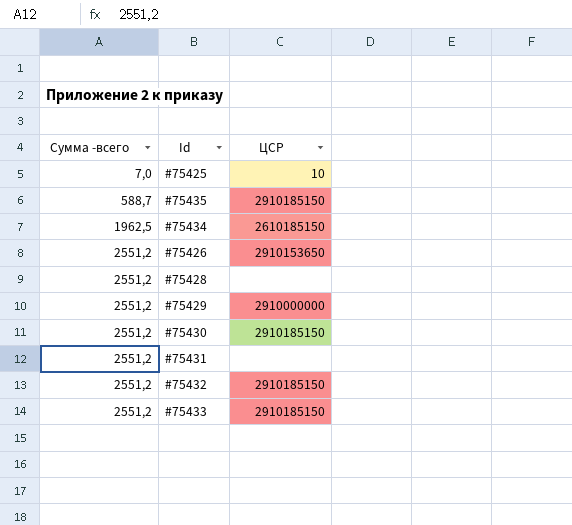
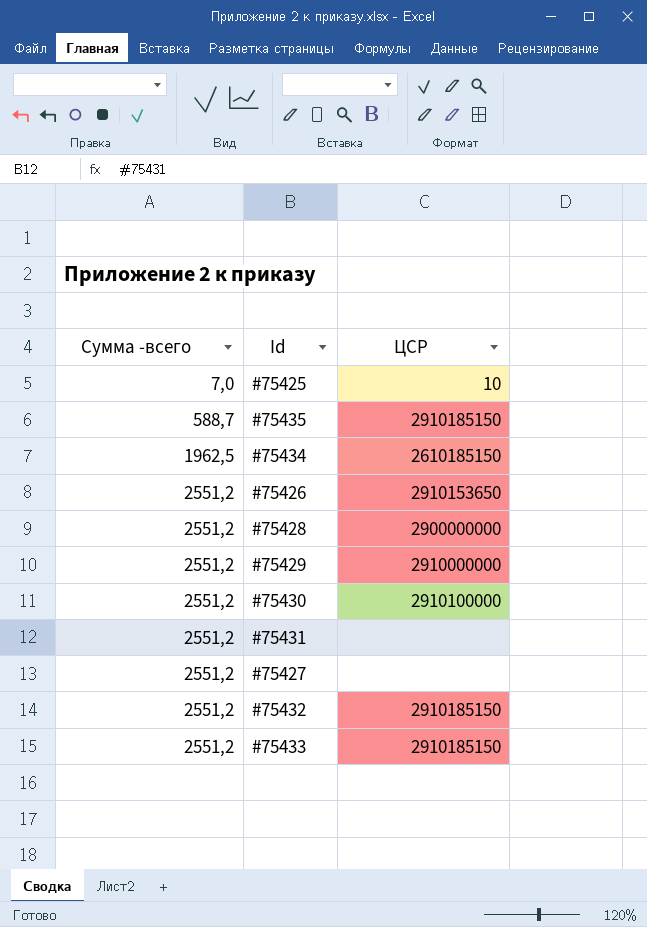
#75428 | ЦСР: none -> 2900000000
#75430 | ЦСР: 2910185150 -> 2910100000
row #75427: none -> 2551,2 | none

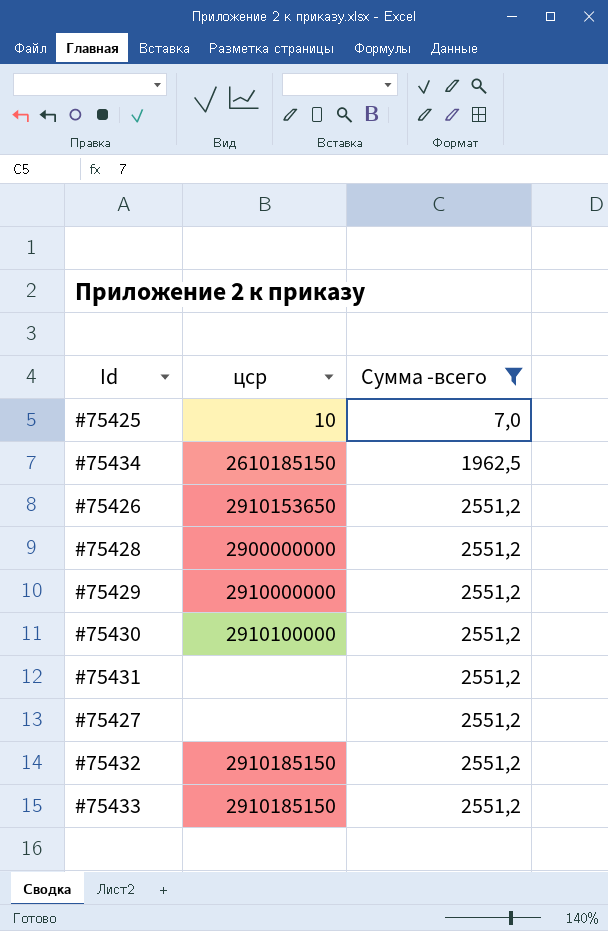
filter: none -> Сумма -всего != 588,7
column name: ЦСР -> цср
column Сумма -всего | position: 1 -> 3

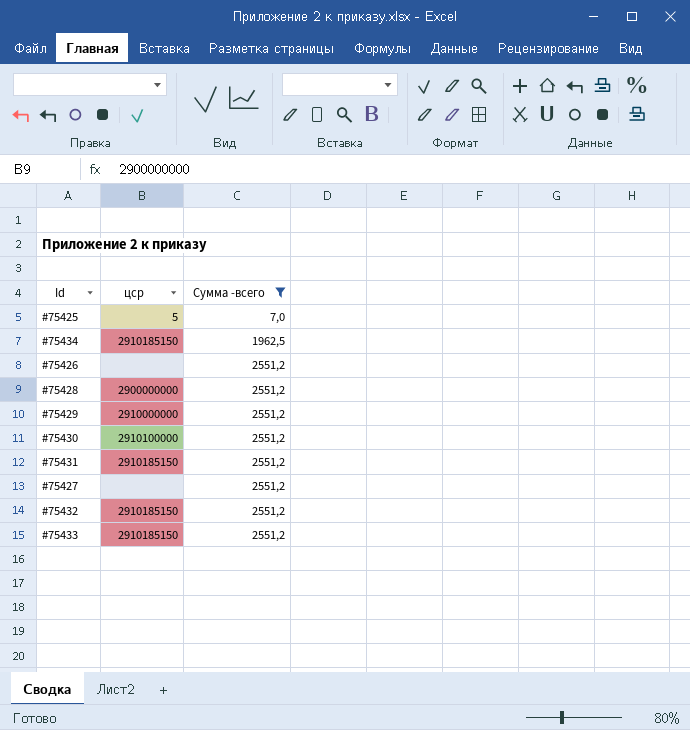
#75425 | цср: 10 -> 5
#75434 | цср: 2610185150 -> 2910185150
#75426 | цср: 2910153650 -> none
#75431 | цср: none -> 2910185150

